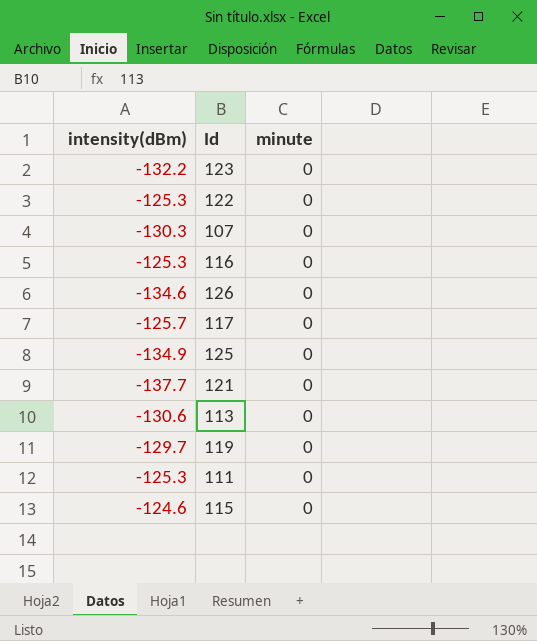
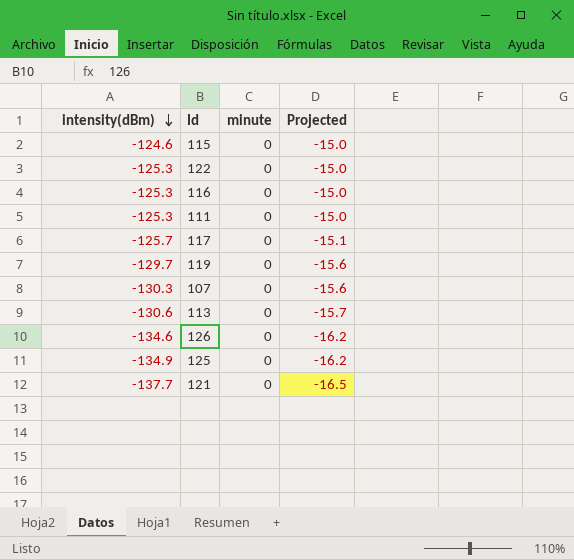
row order: none -> intensity(dBm) descending
column Projected | formula: none -> [intensity(dBm)] * 0.12
row 123: -132.2 | 0 -> none

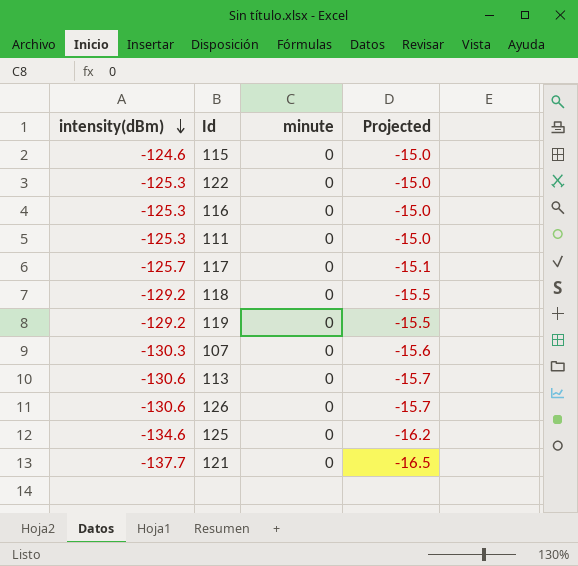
row 118: none -> -129.2 | 0 | -15.5
119 | intensity(dBm): -129.7 -> -129.2
119 | Projected: -15.6 -> -15.5
126 | intensity(dBm): -134.6 -> -130.6
126 | Projected: -16.2 -> -15.7
125 | intensity(dBm): -134.9 -> -134.6

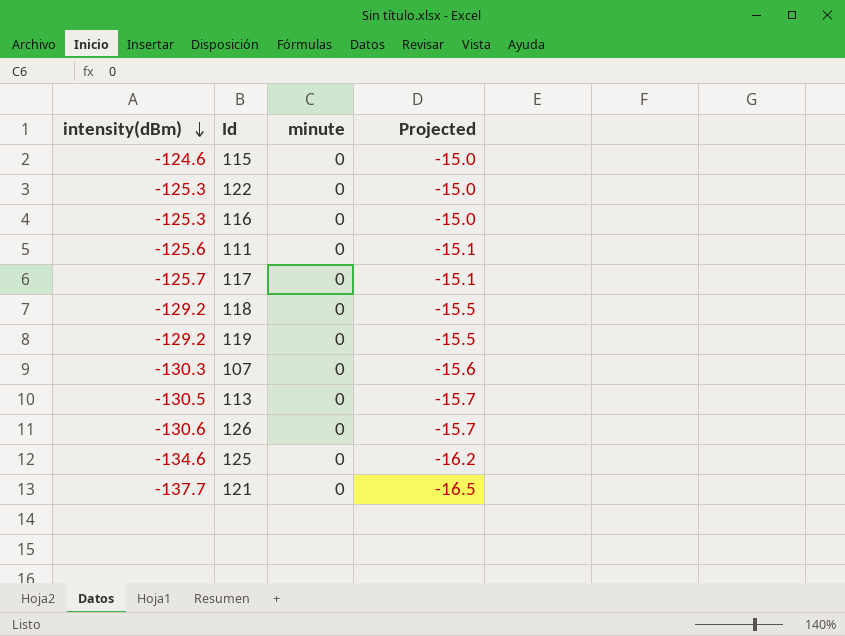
111 | intensity(dBm): -125.3 -> -125.6
111 | Projected: -15.0 -> -15.1
113 | intensity(dBm): -130.6 -> -130.5

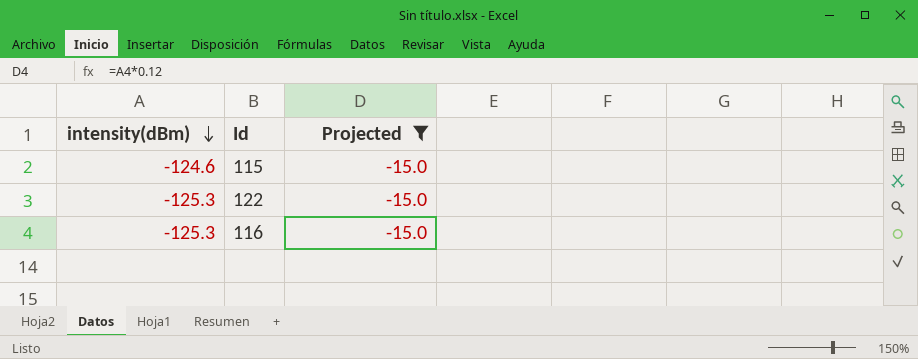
filter: none -> Projected = -15.0
column minute | position: 3 -> none

